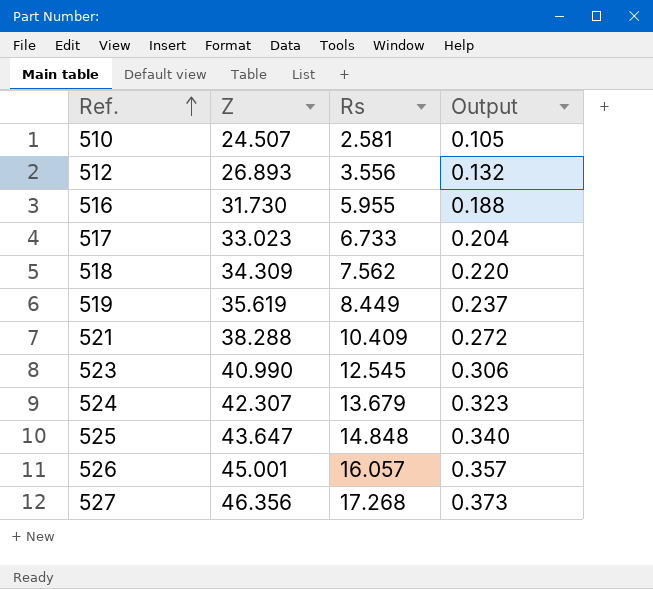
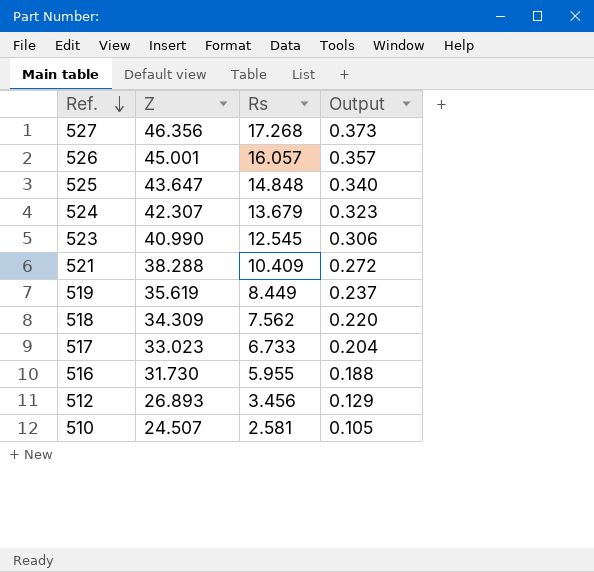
row order: Ref. ascending -> Ref. descending
512 | Rs: 3.556 -> 3.456
512 | Output: 0.132 -> 0.129

